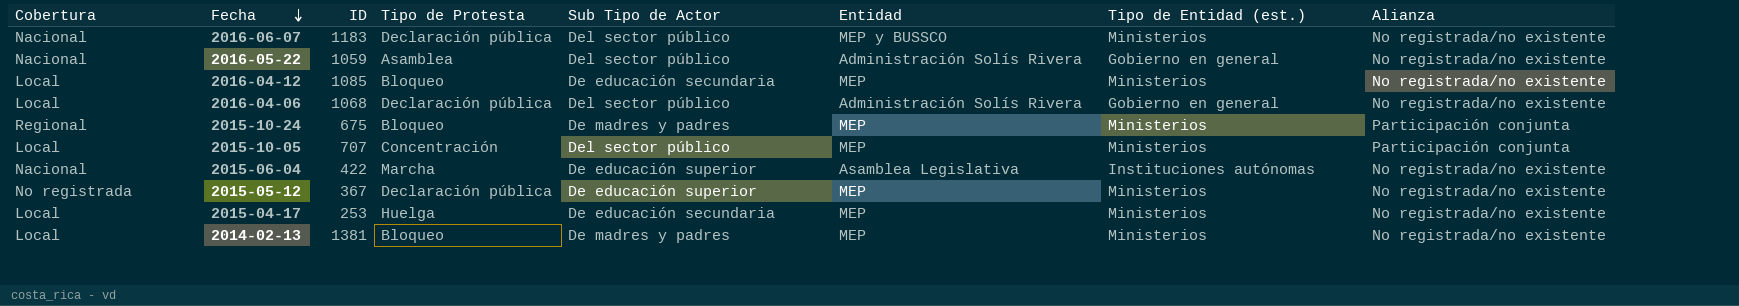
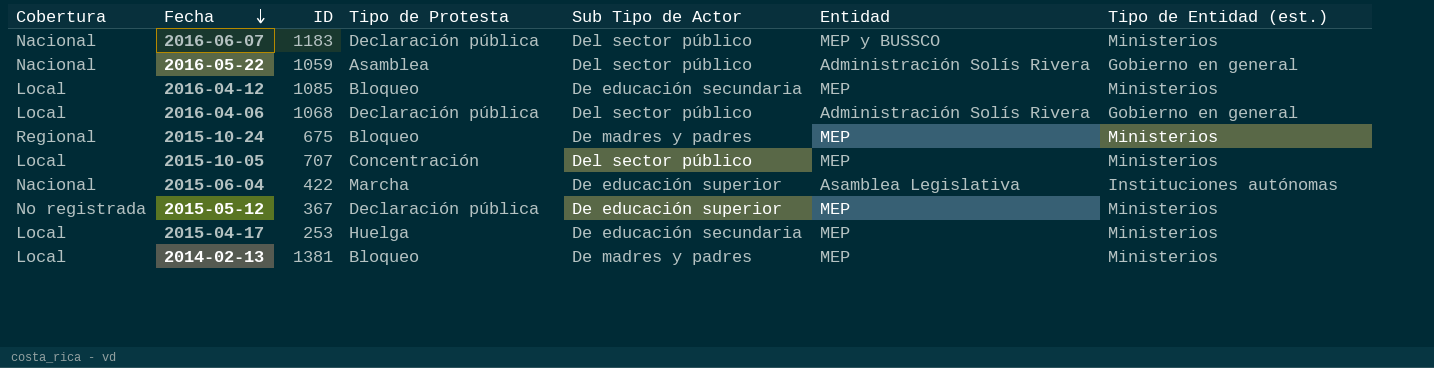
column Alianza | position: 8 -> none

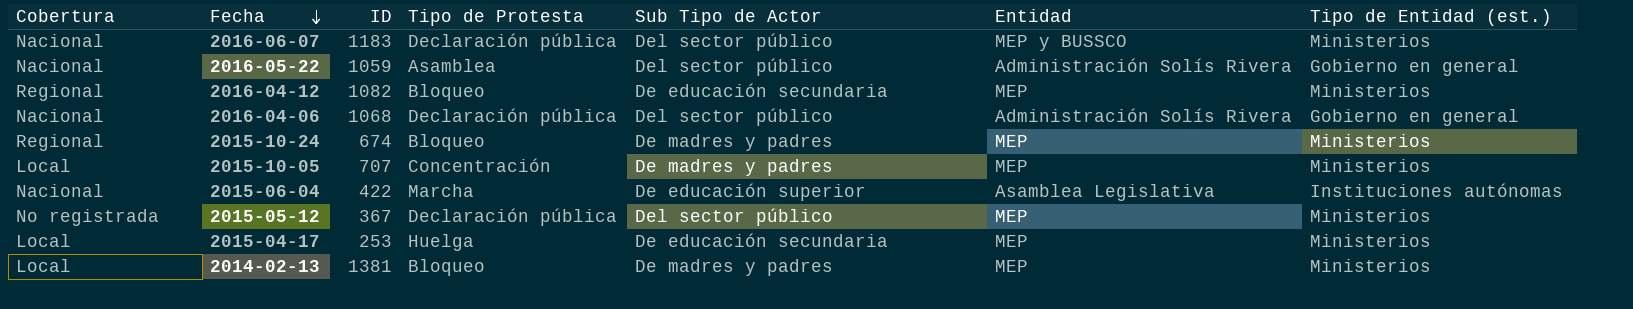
2016-04-12 | Cobertura: Local -> Regional
2016-04-12 | ID: 1085 -> 1082
2016-04-06 | Cobertura: Local -> Nacional
2015-10-24 | ID: 675 -> 674
2015-10-05 | Sub Tipo de Actor: Del sector público -> De madres y padres
2015-05-12 | Sub Tipo de Actor: De educación superior -> Del sector público

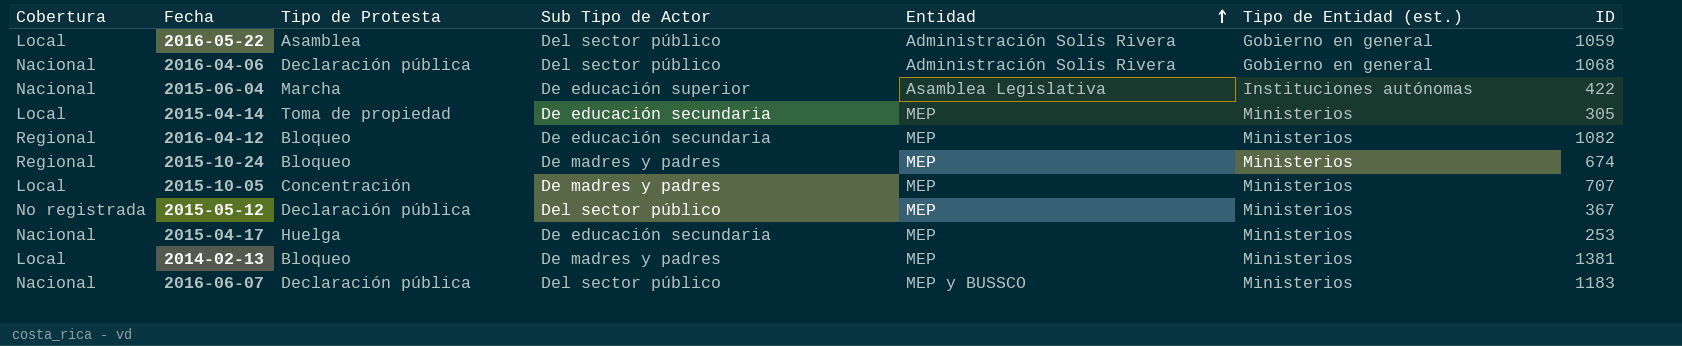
row order: Fecha descending -> Entidad ascending
column ID | position: 3 -> 7
2016-05-22 | Cobertura: Nacional -> Local
row 2015-04-14: none -> Local | Toma de propiedad | De educación secundaria | MEP | Ministerios | 305
2015-04-17 | Cobertura: Local -> Nacional

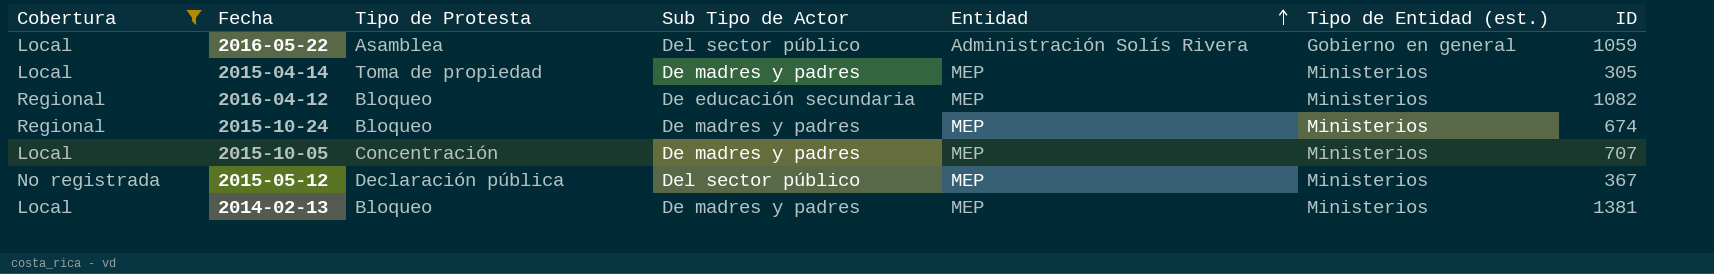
filter: none -> Cobertura != Nacional
2015-04-14 | Sub Tipo de Actor: De educación secundaria -> De madres y padres

